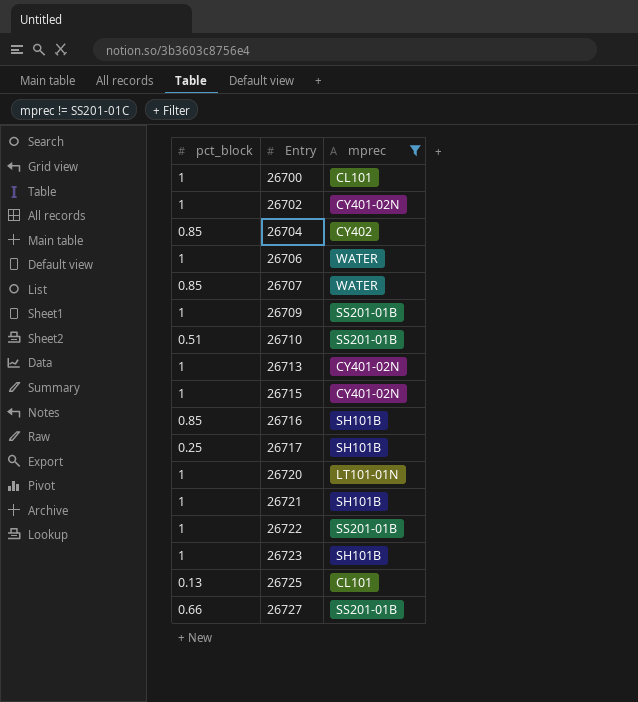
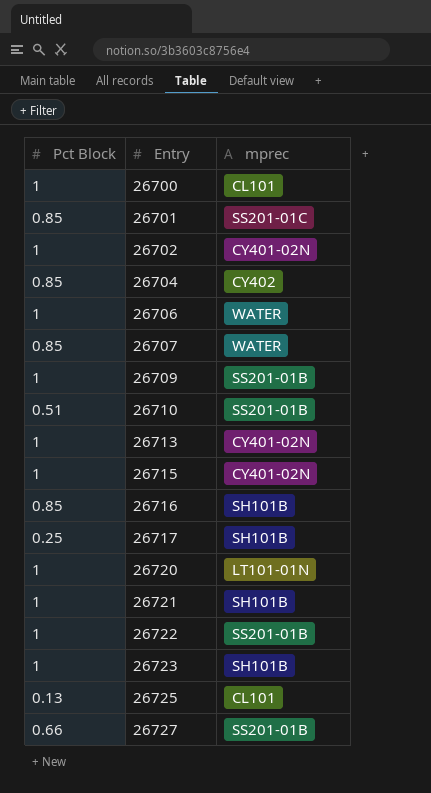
filter: mprec != SS201-01C -> none
column name: pct_block -> Pct Block

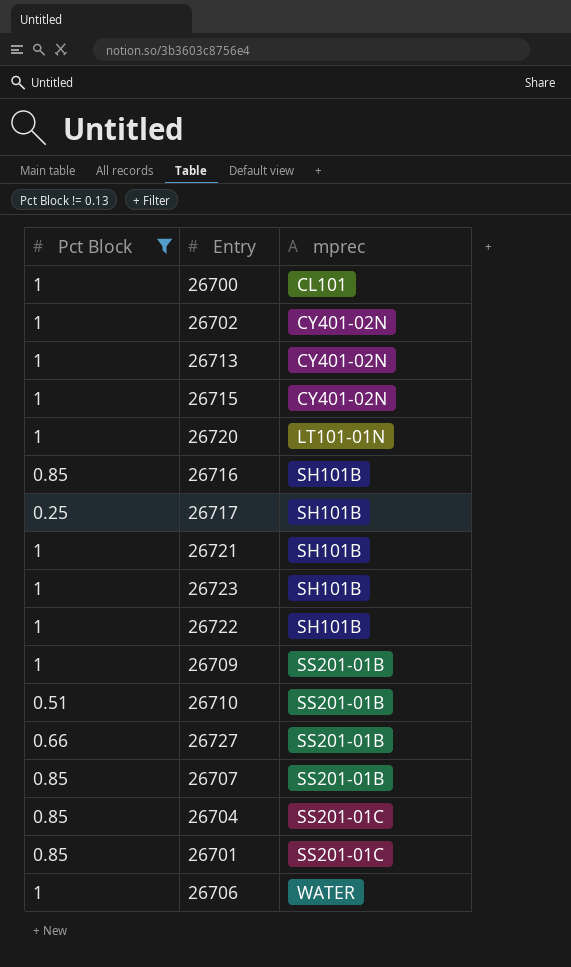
filter: none -> Pct Block != 0.13
row order: Entry ascending -> mprec ascending
26722 | mprec: SS201-01B -> SH101B
26707 | mprec: WATER -> SS201-01B
26704 | mprec: CY402 -> SS201-01C

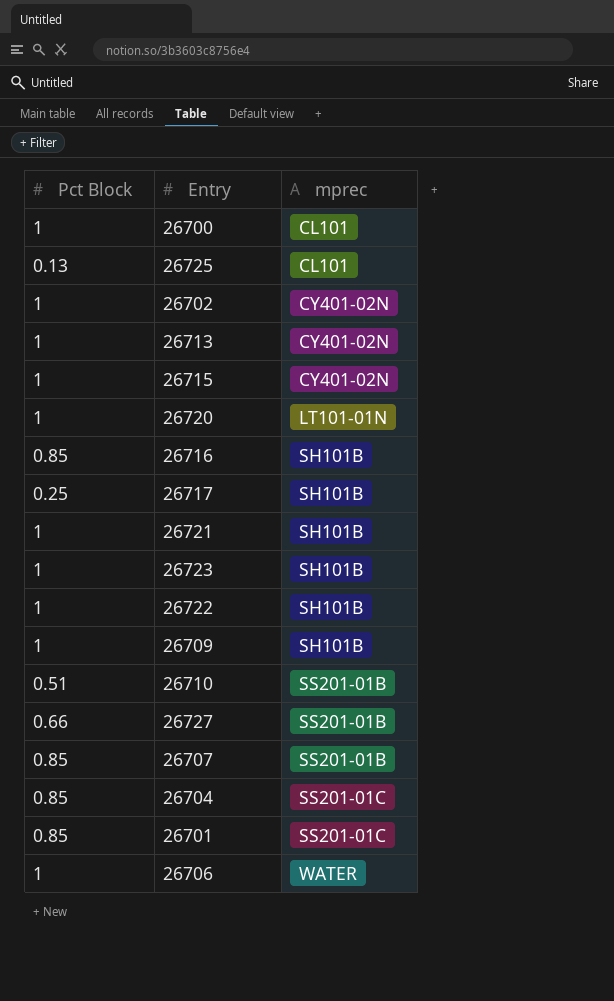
filter: Pct Block != 0.13 -> none
26709 | mprec: SS201-01B -> SH101B

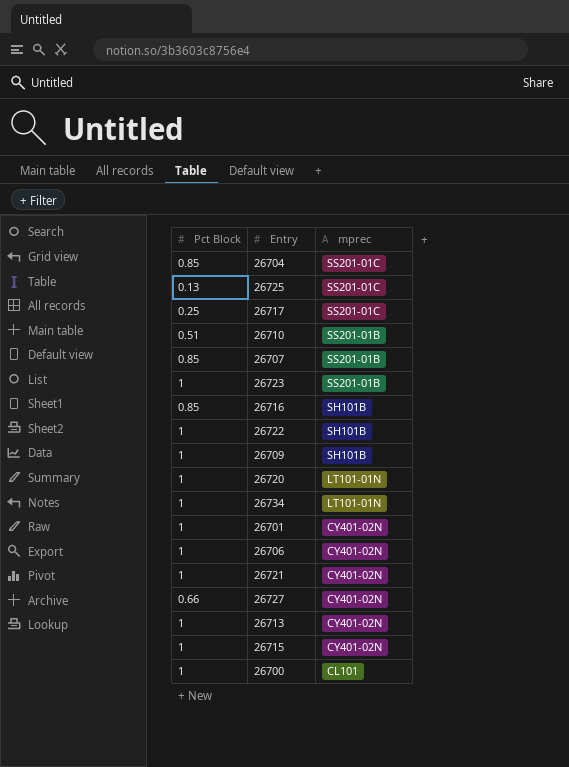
row order: mprec ascending -> mprec descending
row 26702: 1 | CY401-02N -> none
26725 | mprec: CL101 -> SS201-01C
26717 | mprec: SH101B -> SS201-01C
26723 | mprec: SH101B -> SS201-01B
row 26734: none -> 1 | LT101-01N
26701 | Pct Block: 0.85 -> 1
26701 | mprec: SS201-01C -> CY401-02N
26706 | mprec: WATER -> CY401-02N
26721 | mprec: SH101B -> CY401-02N
26727 | mprec: SS201-01B -> CY401-02N

